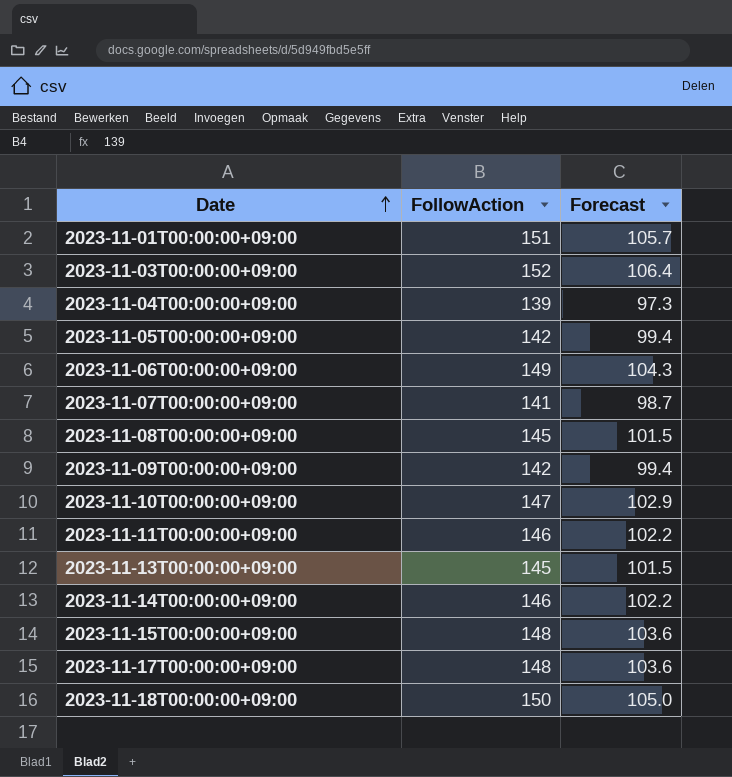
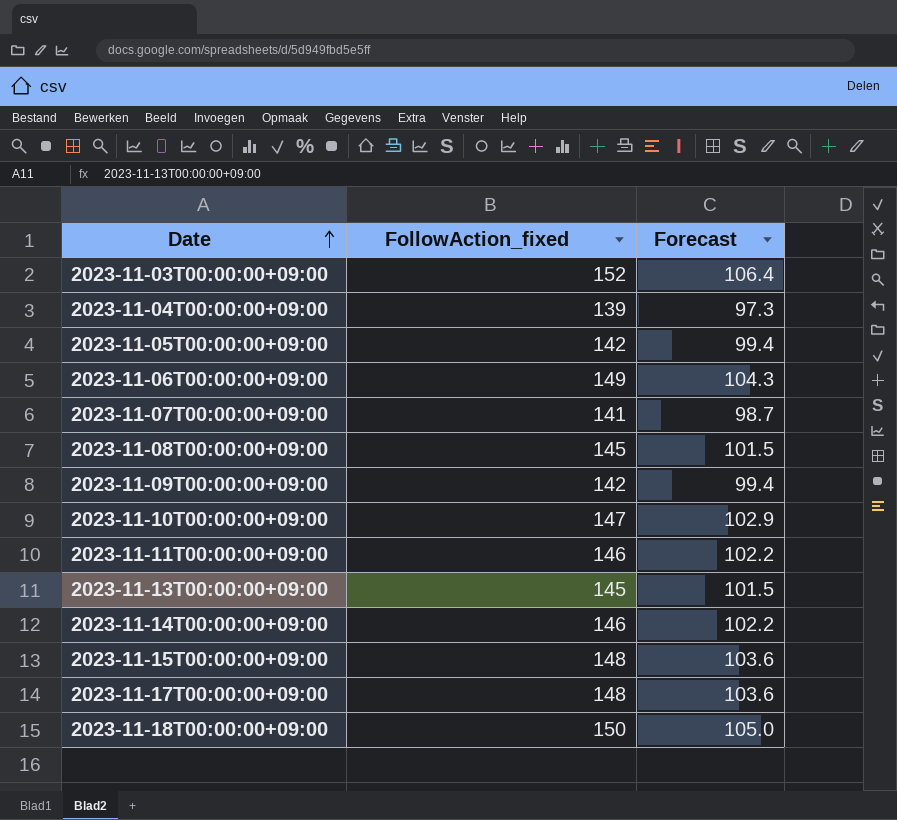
column name: FollowAction -> FollowAction_fixed
row 2023-11-01T00:00:00+09:00: 151 | 105.7 -> none

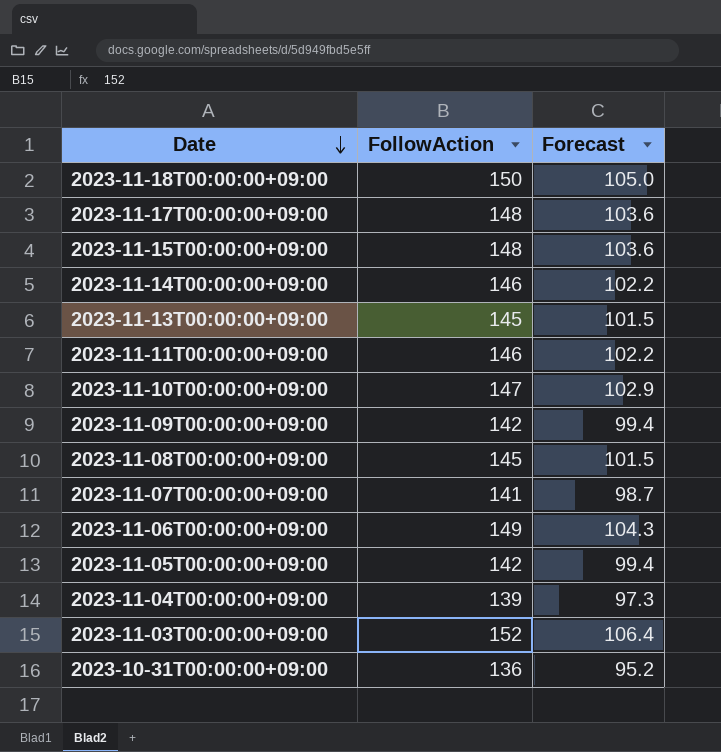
row order: Date ascending -> Date descending
column name: FollowAction_fixed -> FollowAction
row 2023-10-31T00:00:00+09:00: none -> 136 | 95.2

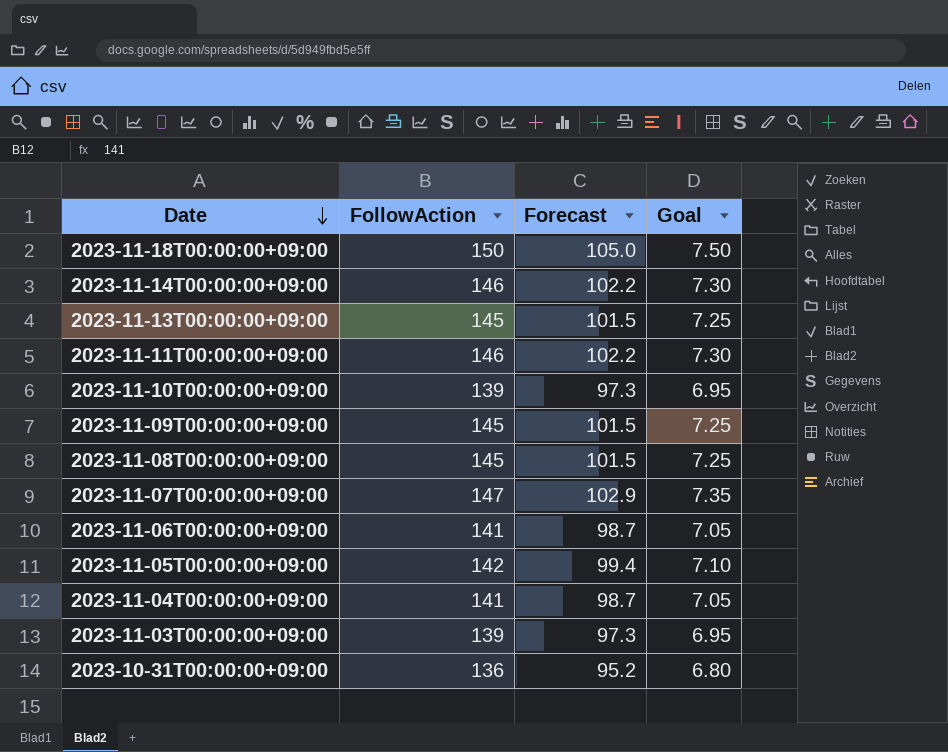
column Goal | formula: none -> [FollowAction] * 0.05
row 2023-11-17T00:00:00+09:00: 148 | 103.6 -> none
row 2023-11-15T00:00:00+09:00: 148 | 103.6 -> none
2023-11-10T00:00:00+09:00 | FollowAction: 147 -> 139
2023-11-10T00:00:00+09:00 | Forecast: 102.9 -> 97.3
2023-11-09T00:00:00+09:00 | FollowAction: 142 -> 145
2023-11-09T00:00:00+09:00 | Forecast: 99.4 -> 101.5
2023-11-07T00:00:00+09:00 | FollowAction: 141 -> 147
2023-11-07T00:00:00+09:00 | Forecast: 98.7 -> 102.9
2023-11-06T00:00:00+09:00 | FollowAction: 149 -> 141
2023-11-06T00:00:00+09:00 | Forecast: 104.3 -> 98.7
2023-11-04T00:00:00+09:00 | FollowAction: 139 -> 141
2023-11-04T00:00:00+09:00 | Forecast: 97.3 -> 98.7
2023-11-03T00:00:00+09:00 | FollowAction: 152 -> 139
2023-11-03T00:00:00+09:00 | Forecast: 106.4 -> 97.3

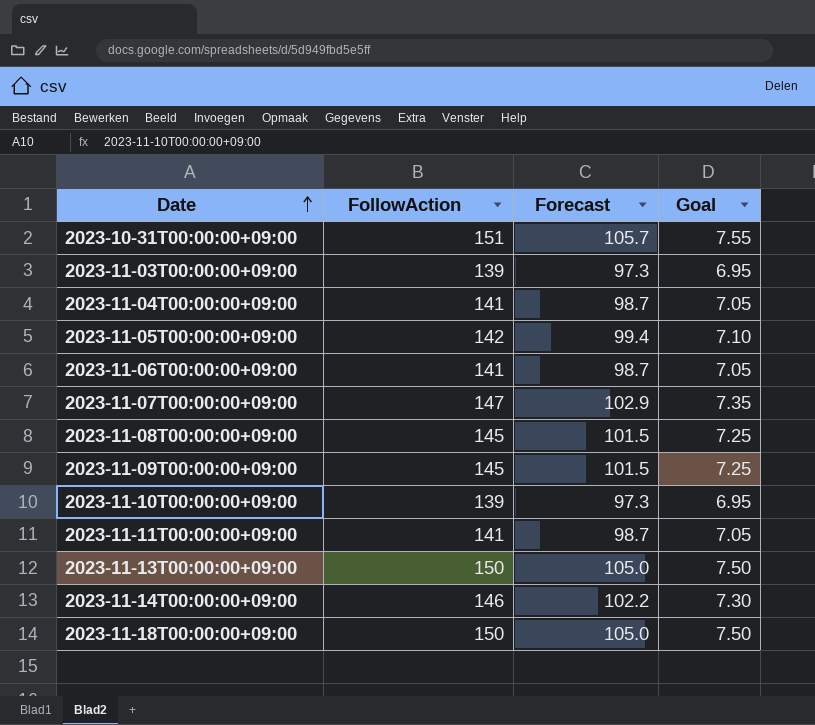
row order: Date descending -> Date ascending
2023-10-31T00:00:00+09:00 | FollowAction: 136 -> 151
2023-10-31T00:00:00+09:00 | Forecast: 95.2 -> 105.7
2023-10-31T00:00:00+09:00 | Goal: 6.80 -> 7.55
2023-11-11T00:00:00+09:00 | FollowAction: 146 -> 141
2023-11-11T00:00:00+09:00 | Forecast: 102.2 -> 98.7
2023-11-11T00:00:00+09:00 | Goal: 7.30 -> 7.05
2023-11-13T00:00:00+09:00 | FollowAction: 145 -> 150
2023-11-13T00:00:00+09:00 | Forecast: 101.5 -> 105.0
2023-11-13T00:00:00+09:00 | Goal: 7.25 -> 7.50

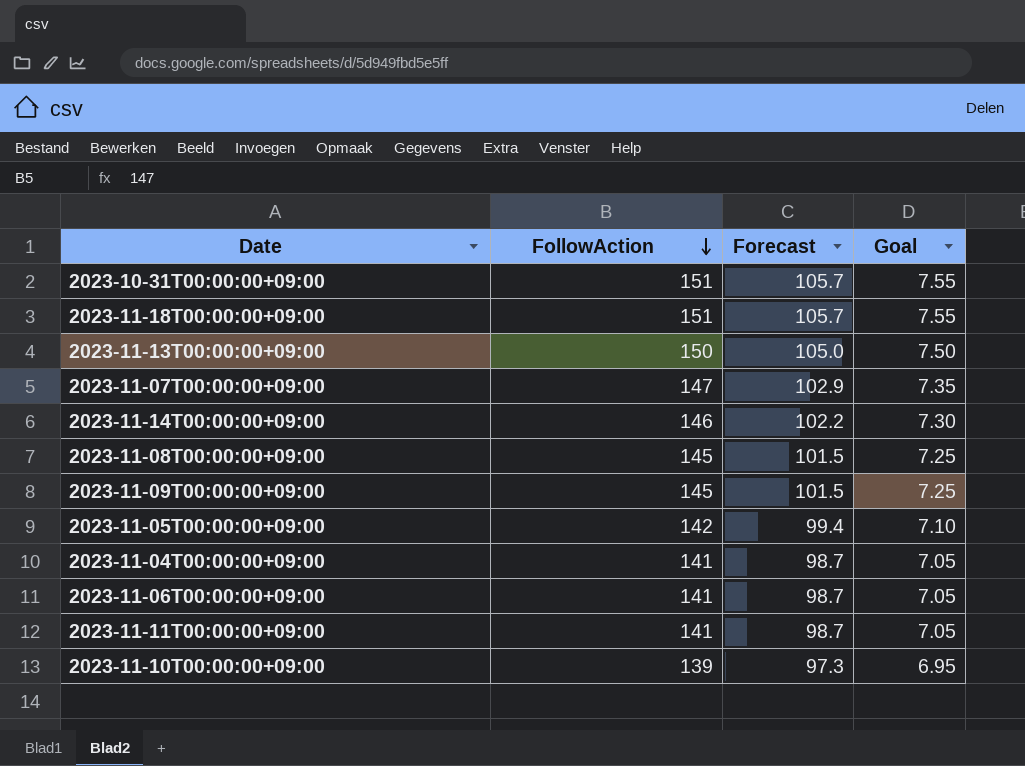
row order: Date ascending -> FollowAction descending
row 2023-11-03T00:00:00+09:00: 139 | 97.3 | 6.95 -> none
2023-11-18T00:00:00+09:00 | FollowAction: 150 -> 151
2023-11-18T00:00:00+09:00 | Forecast: 105.0 -> 105.7
2023-11-18T00:00:00+09:00 | Goal: 7.50 -> 7.55

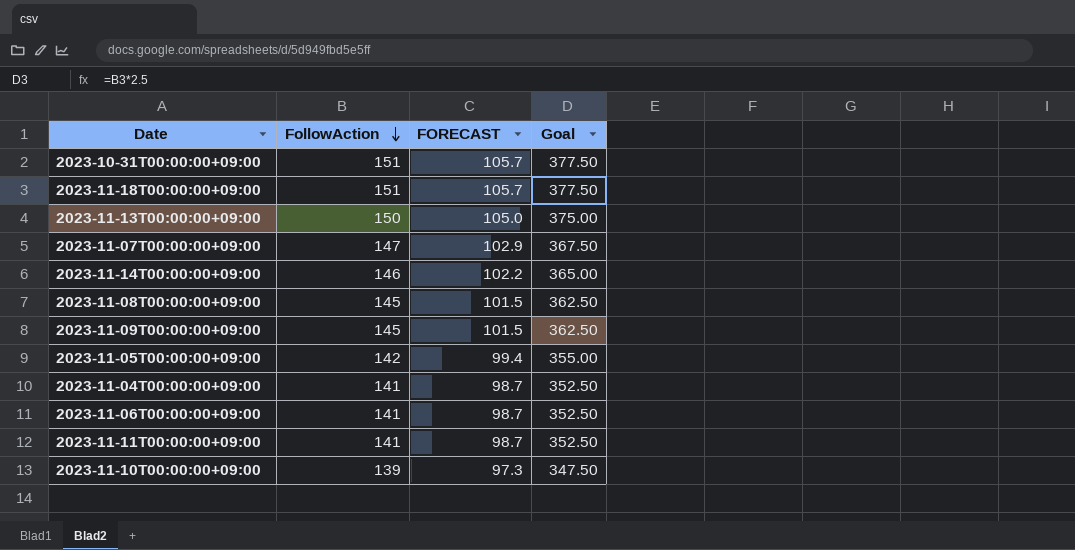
column name: Forecast -> FORECAST
column Goal | formula: [FollowAction] * 0.05 -> [FollowAction] * 2.5

